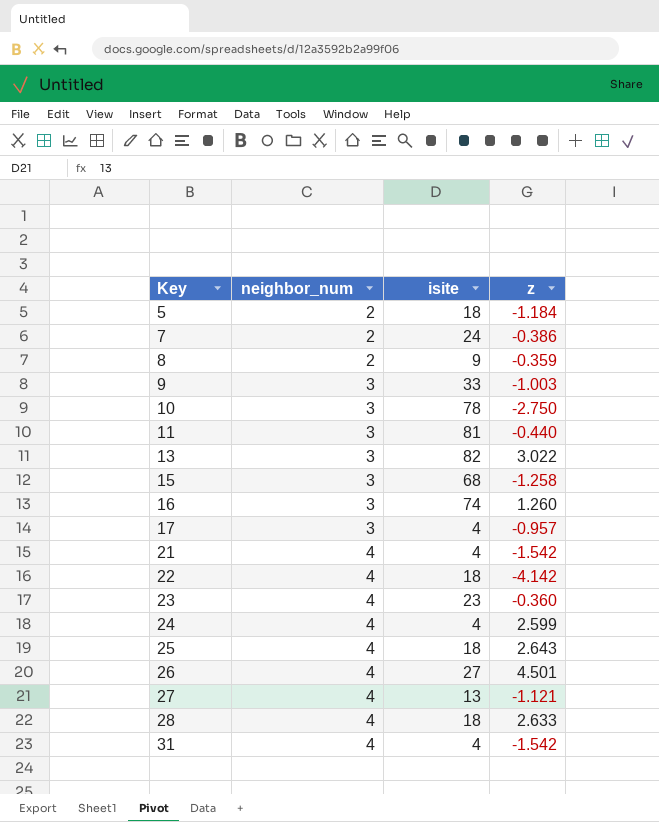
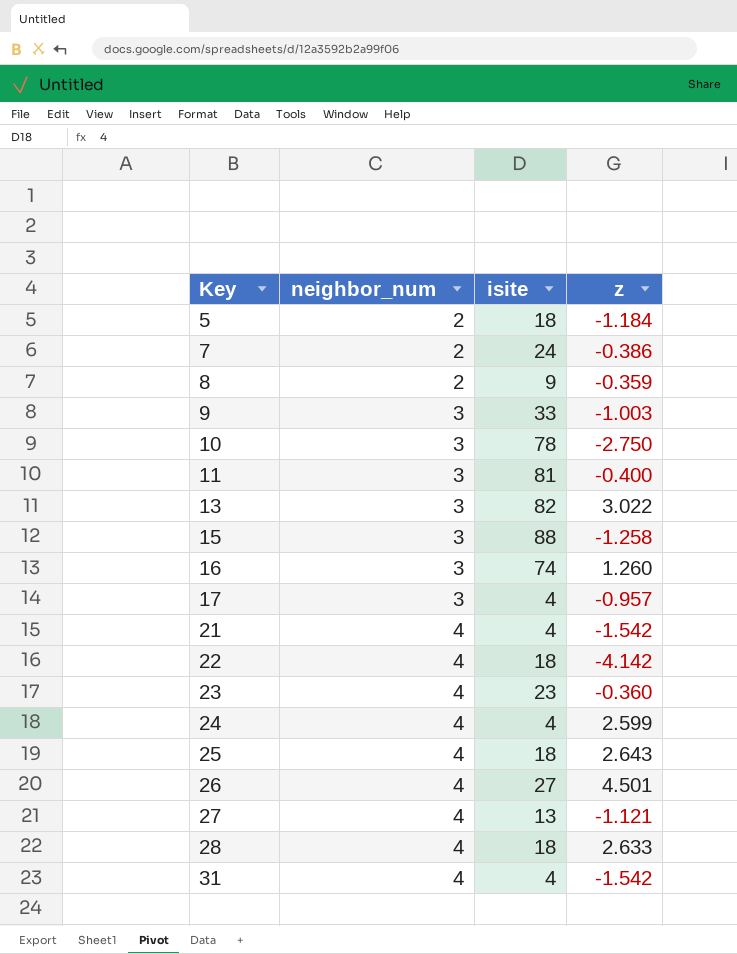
11 | z: -0.440 -> -0.400
15 | isite: 68 -> 88

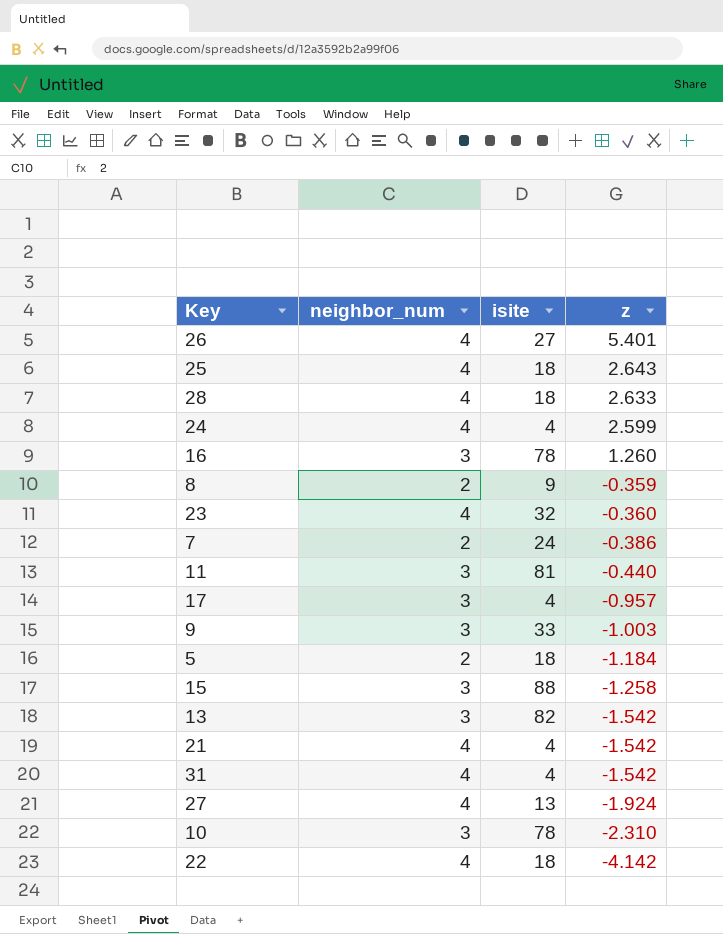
row order: Key ascending -> z descending
26 | z: 4.501 -> 5.401
16 | isite: 74 -> 78
23 | isite: 23 -> 32
11 | z: -0.400 -> -0.440
13 | z: 3.022 -> -1.542
27 | z: -1.121 -> -1.924
10 | z: -2.750 -> -2.310

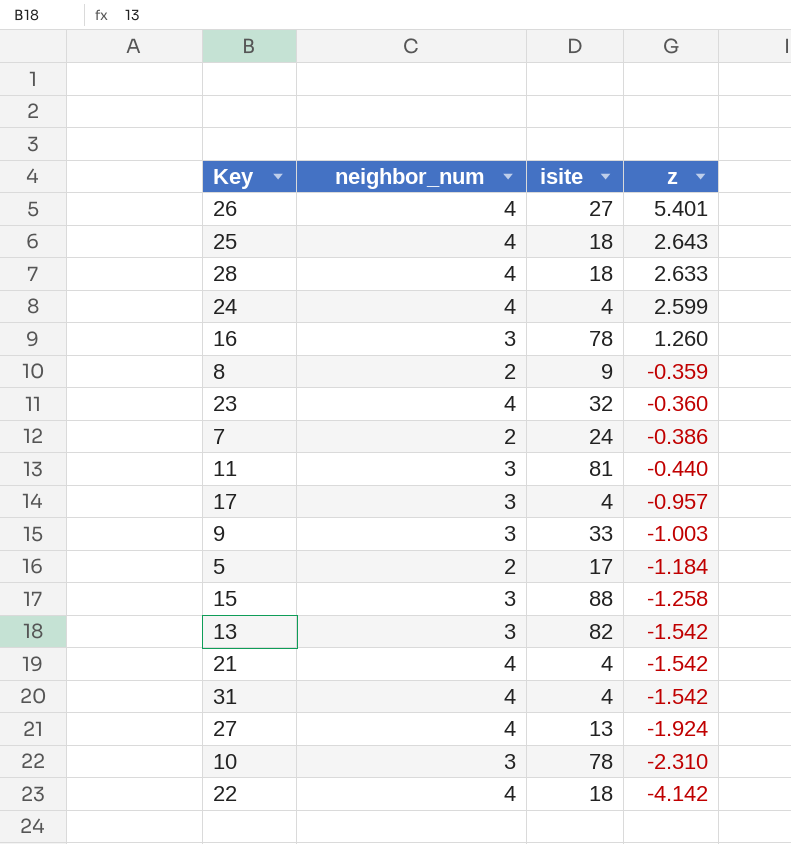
5 | isite: 18 -> 17

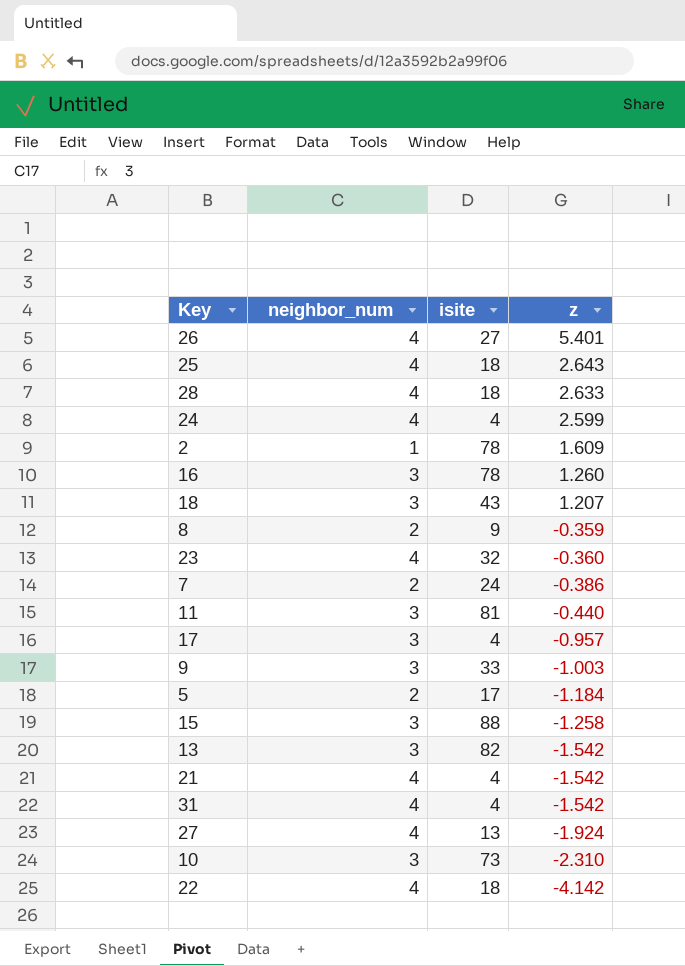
row 2: none -> 1 | 78 | 1.609
row 18: none -> 3 | 43 | 1.207
10 | isite: 78 -> 73

